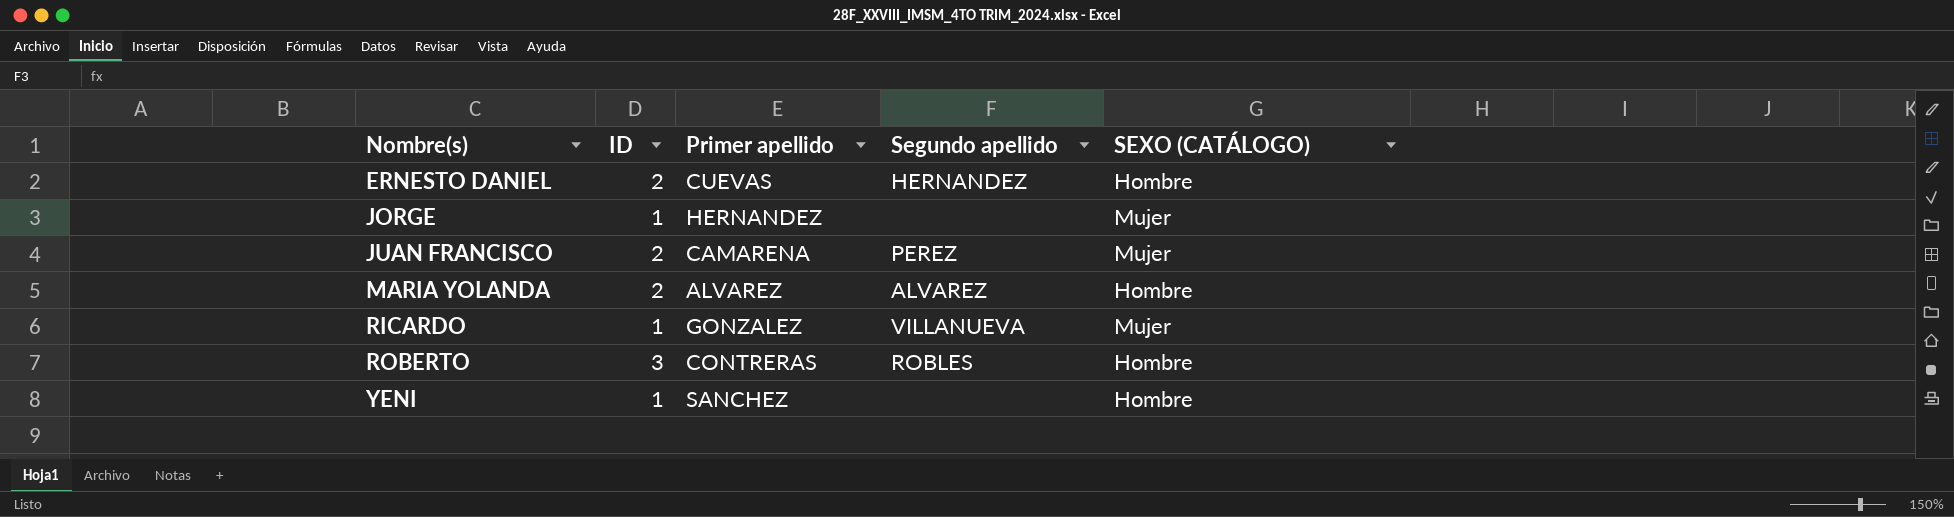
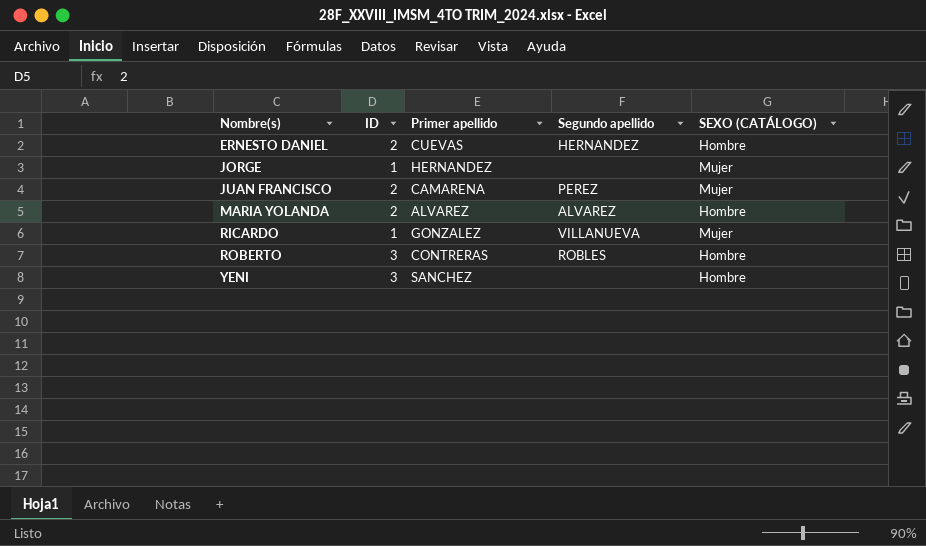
YENI | ID: 1 -> 3

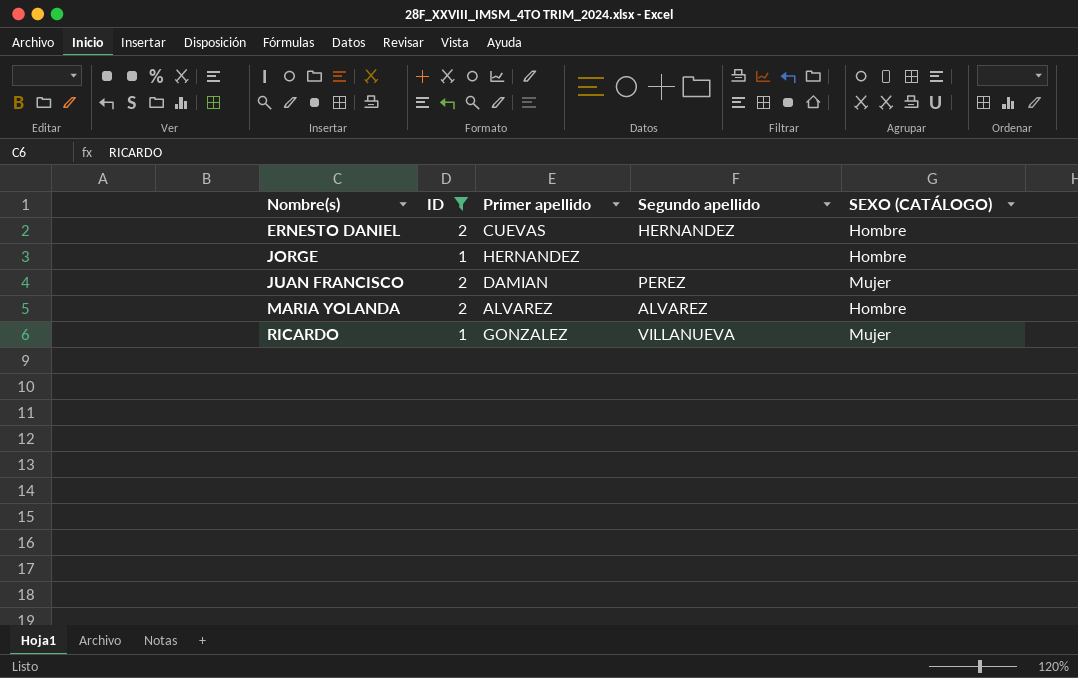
filter: none -> ID != 3
JORGE | SEXO (CATÁLOGO): Mujer -> Hombre
JUAN FRANCISCO | Primer apellido: CAMARENA -> DAMIAN

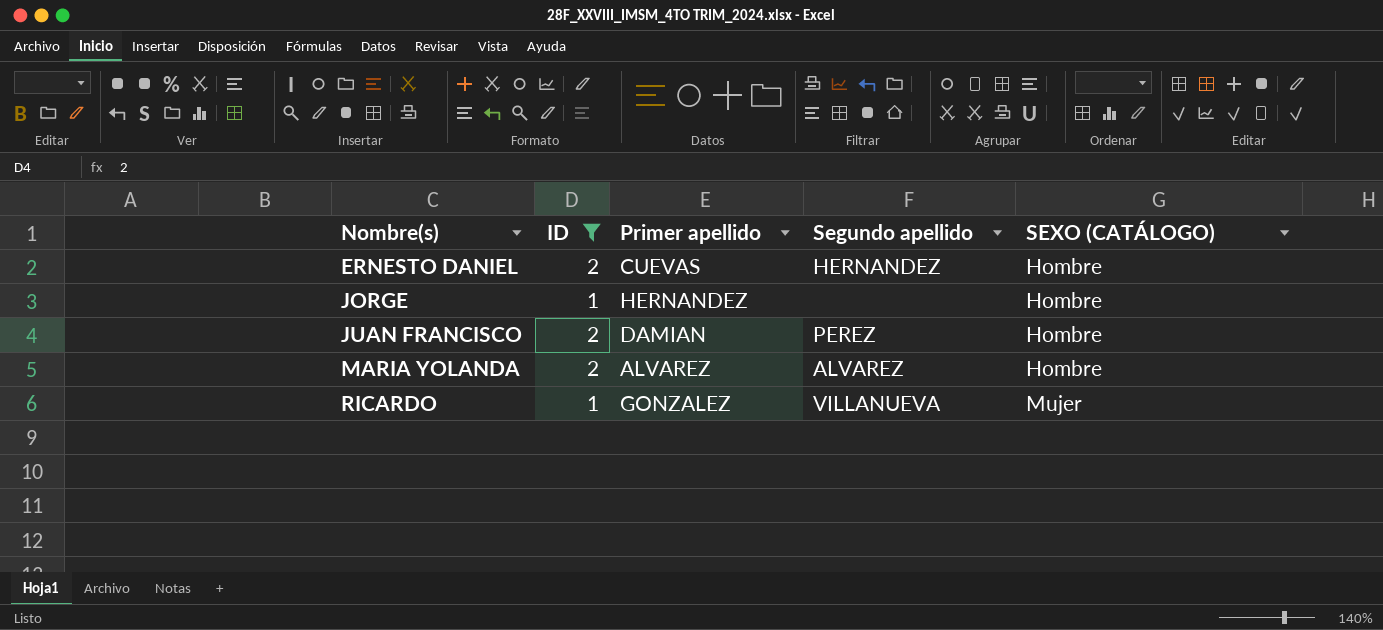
JUAN FRANCISCO | SEXO (CATÁLOGO): Mujer -> Hombre

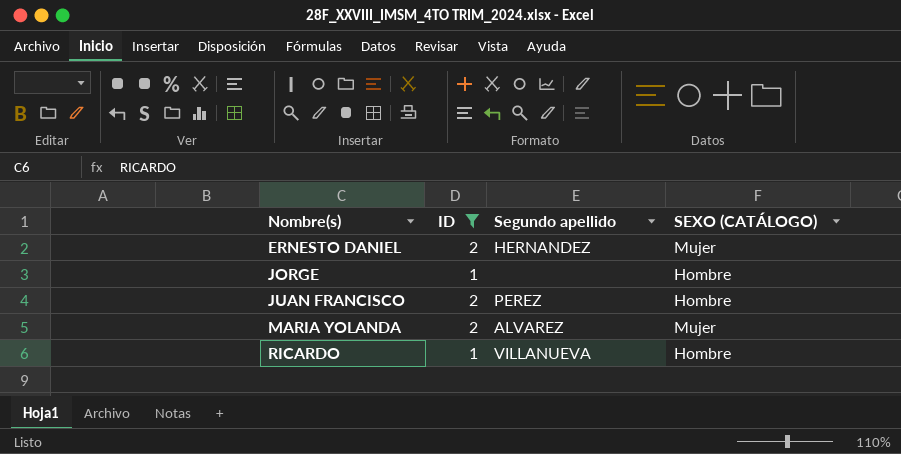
column Primer apellido | position: 3 -> none
ERNESTO DANIEL | SEXO (CATÁLOGO): Hombre -> Mujer
MARIA YOLANDA | SEXO (CATÁLOGO): Hombre -> Mujer
RICARDO | SEXO (CATÁLOGO): Mujer -> Hombre

